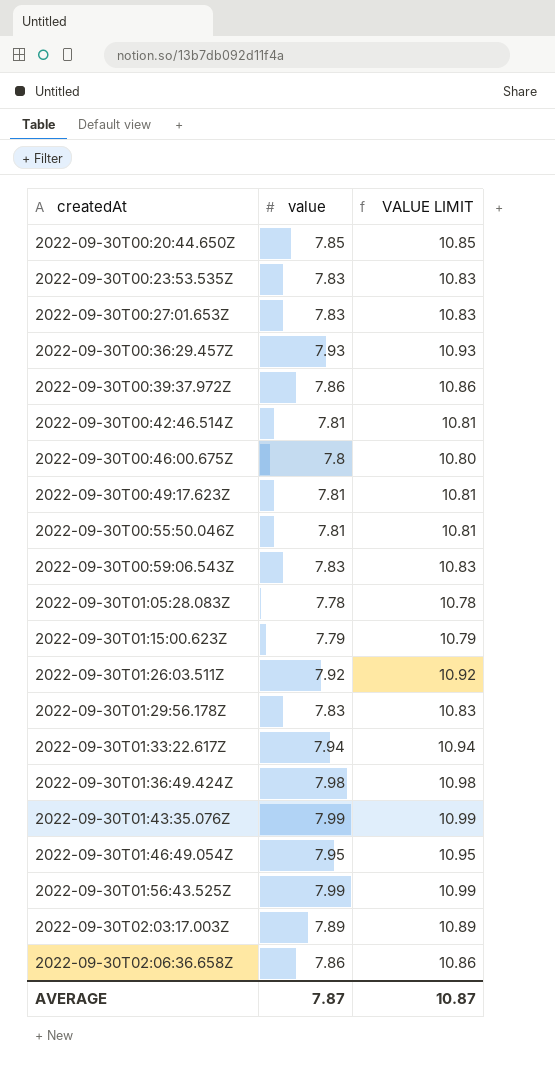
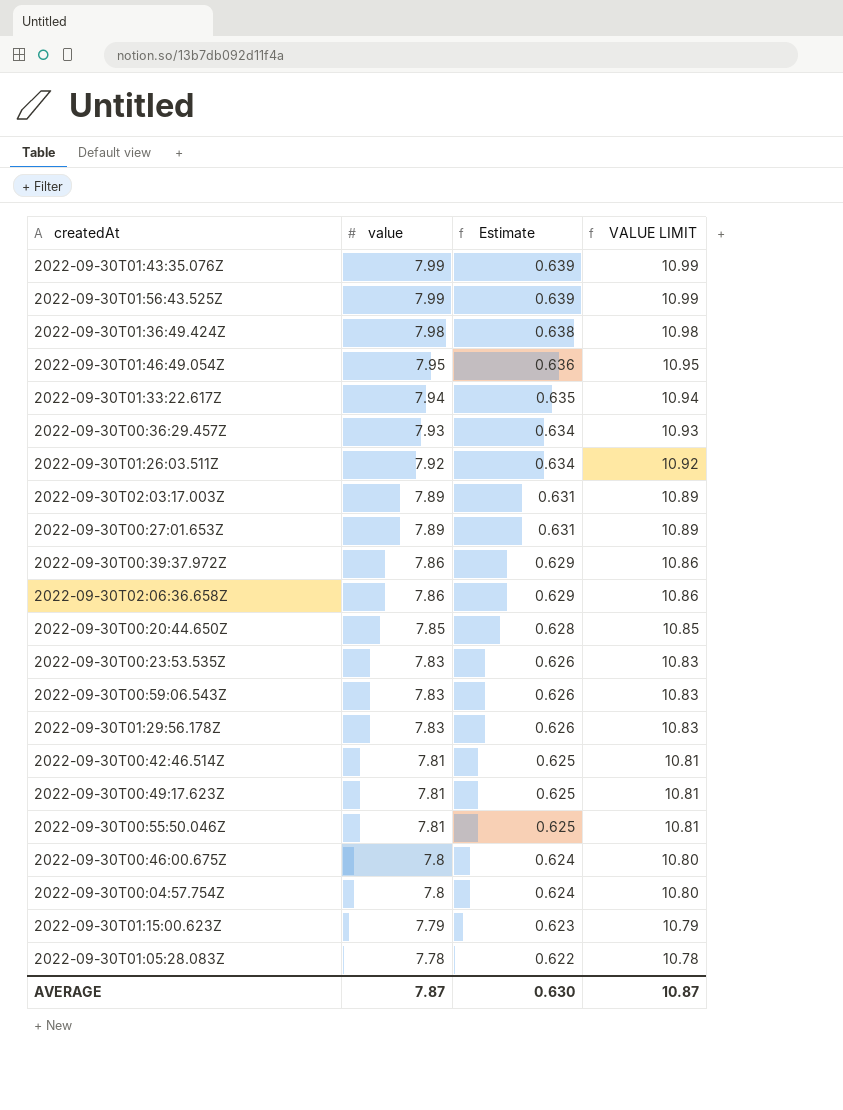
row order: createdAt ascending -> value descending
column Estimate | formula: none -> [value] * 0.08
2022-09-30T00:27:01.653Z | value: 7.83 -> 7.89
2022-09-30T00:27:01.653Z | VALUE LIMIT: 10.83 -> 10.89
row 2022-09-30T00:04:57.754Z: none -> 7.8 | 0.624 | 10.80

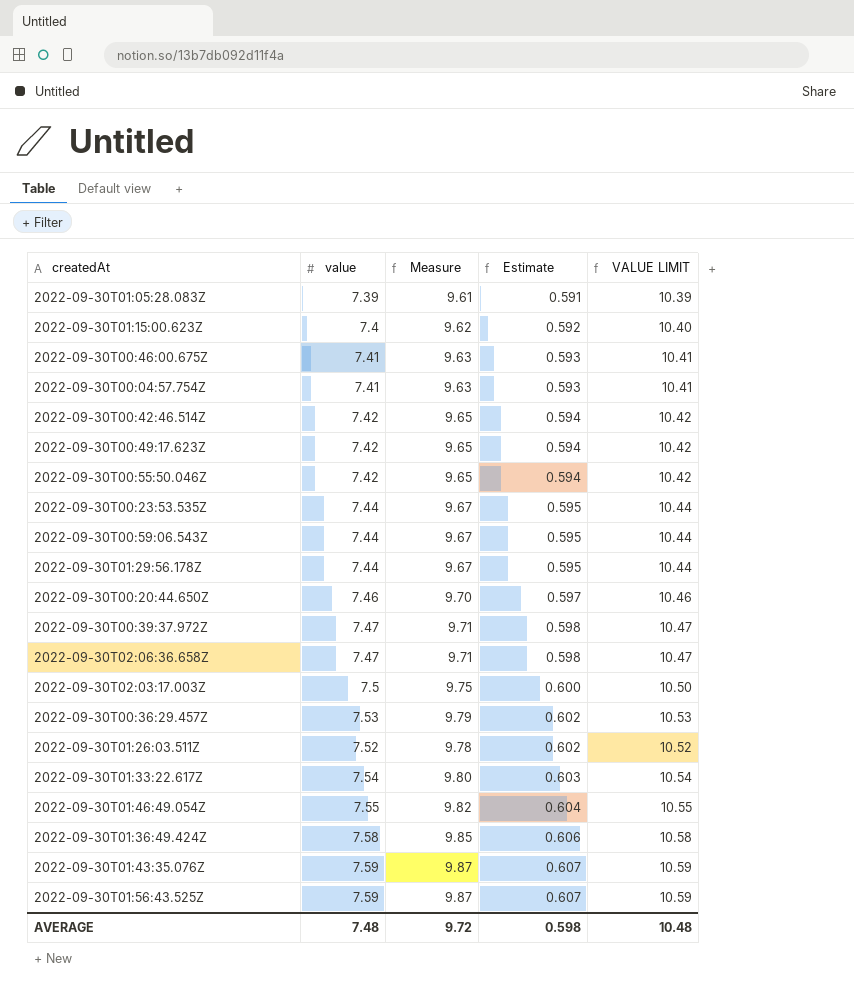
row order: value descending -> Estimate ascending
column Measure | formula: none -> [value] * 1.3
row 2022-09-30T00:27:01.653Z: 7.89 | 0.631 | 10.89 -> none
2022-09-30T01:05:28.083Z | value: 7.78 -> 7.39
2022-09-30T01:05:28.083Z | Estimate: 0.622 -> 0.591
2022-09-30T01:05:28.083Z | VALUE LIMIT: 10.78 -> 10.39
2022-09-30T01:15:00.623Z | value: 7.79 -> 7.4
2022-09-30T01:15:00.623Z | Estimate: 0.623 -> 0.592
2022-09-30T01:15:00.623Z | VALUE LIMIT: 10.79 -> 10.40
2022-09-30T00:46:00.675Z | value: 7.8 -> 7.41
2022-09-30T00:46:00.675Z | Estimate: 0.624 -> 0.593
2022-09-30T00:46:00.675Z | VALUE LIMIT: 10.80 -> 10.41
2022-09-30T00:04:57.754Z | value: 7.8 -> 7.41
2022-09-30T00:04:57.754Z | Estimate: 0.624 -> 0.593
2022-09-30T00:04:57.754Z | VALUE LIMIT: 10.80 -> 10.41
2022-09-30T00:42:46.514Z | value: 7.81 -> 7.42
2022-09-30T00:42:46.514Z | Estimate: 0.625 -> 0.594
2022-09-30T00:42:46.514Z | VALUE LIMIT: 10.81 -> 10.42
2022-09-30T00:49:17.623Z | value: 7.81 -> 7.42
2022-09-30T00:49:17.623Z | Estimate: 0.625 -> 0.594
2022-09-30T00:49:17.623Z | VALUE LIMIT: 10.81 -> 10.42
2022-09-30T00:55:50.046Z | value: 7.81 -> 7.42
2022-09-30T00:55:50.046Z | Estimate: 0.625 -> 0.594
2022-09-30T00:55:50.046Z | VALUE LIMIT: 10.81 -> 10.42
2022-09-30T00:23:53.535Z | value: 7.83 -> 7.44
2022-09-30T00:23:53.535Z | Estimate: 0.626 -> 0.595
2022-09-30T00:23:53.535Z | VALUE LIMIT: 10.83 -> 10.44
2022-09-30T00:59:06.543Z | value: 7.83 -> 7.44
2022-09-30T00:59:06.543Z | Estimate: 0.626 -> 0.595
2022-09-30T00:59:06.543Z | VALUE LIMIT: 10.83 -> 10.44
2022-09-30T01:29:56.178Z | value: 7.83 -> 7.44
2022-09-30T01:29:56.178Z | Estimate: 0.626 -> 0.595
2022-09-30T01:29:56.178Z | VALUE LIMIT: 10.83 -> 10.44
2022-09-30T00:20:44.650Z | value: 7.85 -> 7.46
2022-09-30T00:20:44.650Z | Estimate: 0.628 -> 0.597
2022-09-30T00:20:44.650Z | VALUE LIMIT: 10.85 -> 10.46
2022-09-30T00:39:37.972Z | value: 7.86 -> 7.47
2022-09-30T00:39:37.972Z | Estimate: 0.629 -> 0.598
2022-09-30T00:39:37.972Z | VALUE LIMIT: 10.86 -> 10.47
2022-09-30T02:06:36.658Z | value: 7.86 -> 7.47
2022-09-30T02:06:36.658Z | Estimate: 0.629 -> 0.598
2022-09-30T02:06:36.658Z | VALUE LIMIT: 10.86 -> 10.47
2022-09-30T02:03:17.003Z | value: 7.89 -> 7.5
2022-09-30T02:03:17.003Z | Estimate: 0.631 -> 0.600
2022-09-30T02:03:17.003Z | VALUE LIMIT: 10.89 -> 10.50
2022-09-30T00:36:29.457Z | value: 7.93 -> 7.53
2022-09-30T00:36:29.457Z | Estimate: 0.634 -> 0.602
2022-09-30T00:36:29.457Z | VALUE LIMIT: 10.93 -> 10.53
2022-09-30T01:26:03.511Z | value: 7.92 -> 7.52
2022-09-30T01:26:03.511Z | Estimate: 0.634 -> 0.602
2022-09-30T01:26:03.511Z | VALUE LIMIT: 10.92 -> 10.52
2022-09-30T01:33:22.617Z | value: 7.94 -> 7.54
2022-09-30T01:33:22.617Z | Estimate: 0.635 -> 0.603
2022-09-30T01:33:22.617Z | VALUE LIMIT: 10.94 -> 10.54
2022-09-30T01:46:49.054Z | value: 7.95 -> 7.55
2022-09-30T01:46:49.054Z | Estimate: 0.636 -> 0.604
2022-09-30T01:46:49.054Z | VALUE LIMIT: 10.95 -> 10.55
2022-09-30T01:36:49.424Z | value: 7.98 -> 7.58
2022-09-30T01:36:49.424Z | Estimate: 0.638 -> 0.606
2022-09-30T01:36:49.424Z | VALUE LIMIT: 10.98 -> 10.58
2022-09-30T01:43:35.076Z | value: 7.99 -> 7.59
2022-09-30T01:43:35.076Z | Estimate: 0.639 -> 0.607
2022-09-30T01:43:35.076Z | VALUE LIMIT: 10.99 -> 10.59
2022-09-30T01:56:43.525Z | value: 7.99 -> 7.59
2022-09-30T01:56:43.525Z | Estimate: 0.639 -> 0.607
2022-09-30T01:56:43.525Z | VALUE LIMIT: 10.99 -> 10.59
AVERAGE | value: 7.87 -> 7.48
AVERAGE | Estimate: 0.630 -> 0.598
AVERAGE | VALUE LIMIT: 10.87 -> 10.48

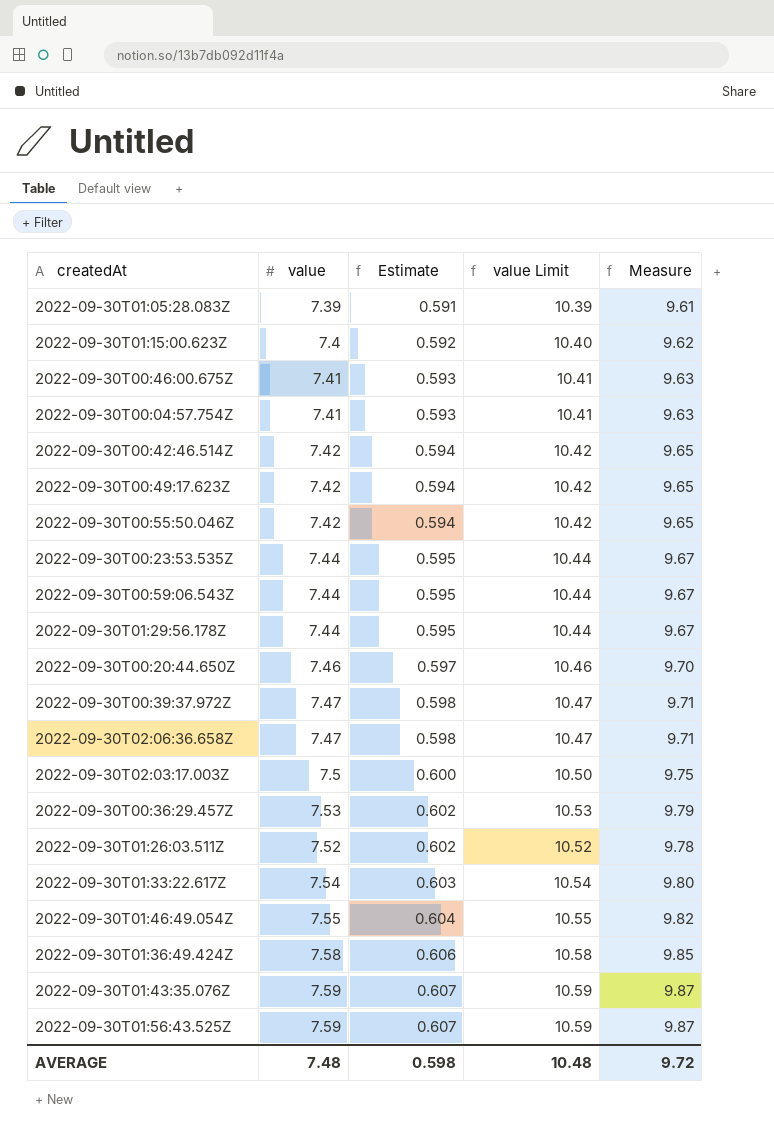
column name: VALUE LIMIT -> value Limit
column Measure | position: 3 -> 5

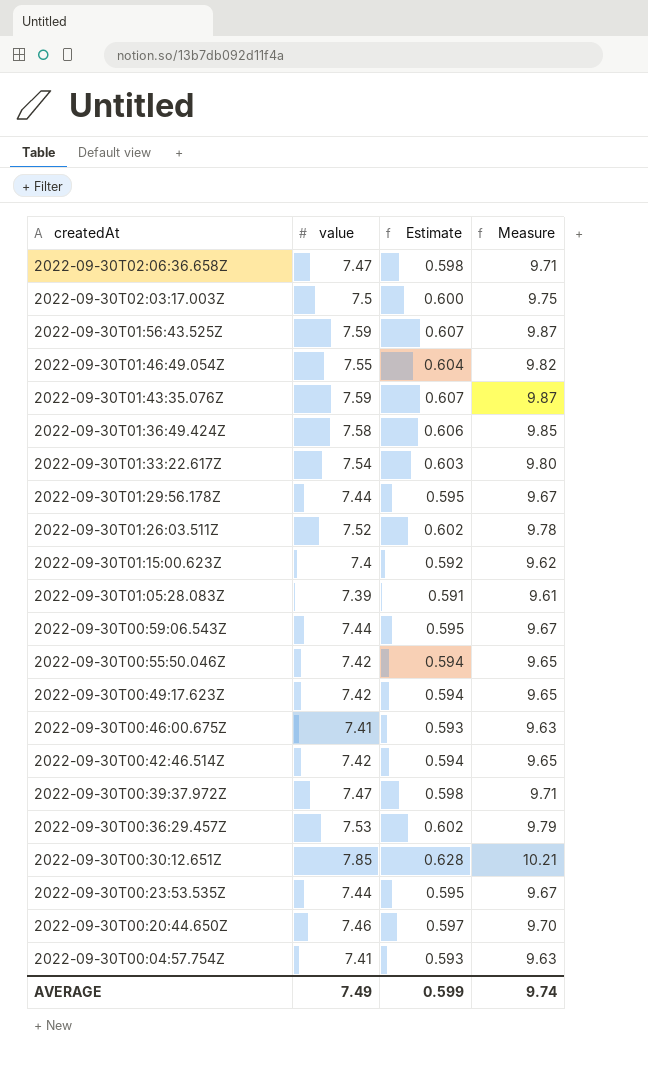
row order: Estimate ascending -> createdAt descending
column value Limit | formula: [value] + 3 -> none
row 2022-09-30T00:30:12.651Z: none -> 7.85 | 0.628 | 10.21
AVERAGE | value: 7.48 -> 7.49
AVERAGE | Estimate: 0.598 -> 0.599
AVERAGE | Measure: 9.72 -> 9.74

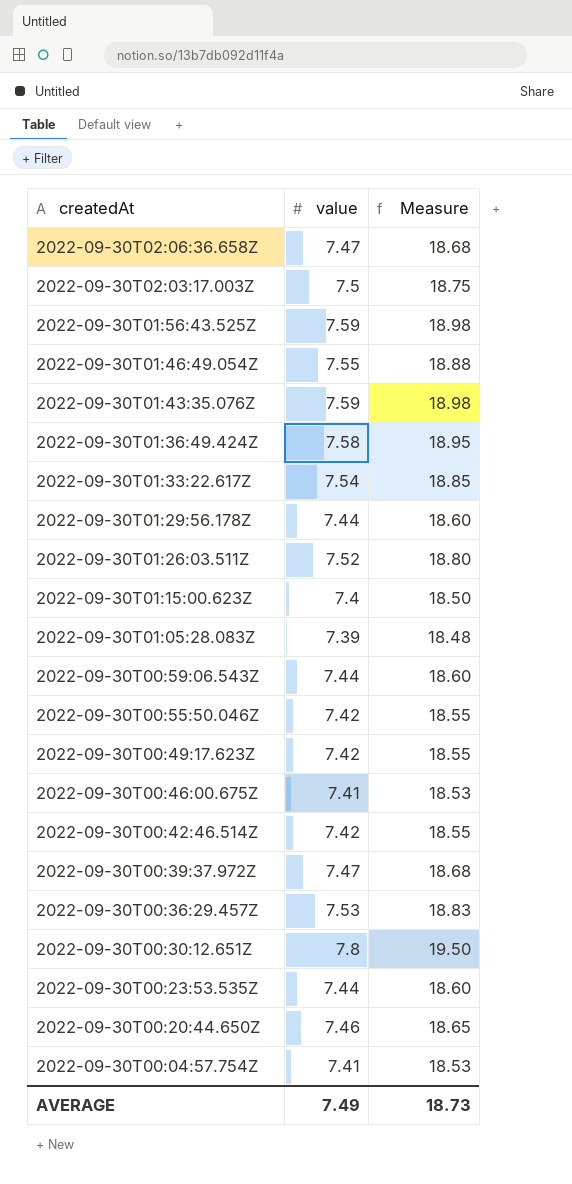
column Estimate | formula: [value] * 0.08 -> none
column Measure | formula: [value] * 1.3 -> [value] * 2.5
2022-09-30T00:30:12.651Z | value: 7.85 -> 7.8
AVERAGE | Measure: 9.74 -> 18.73

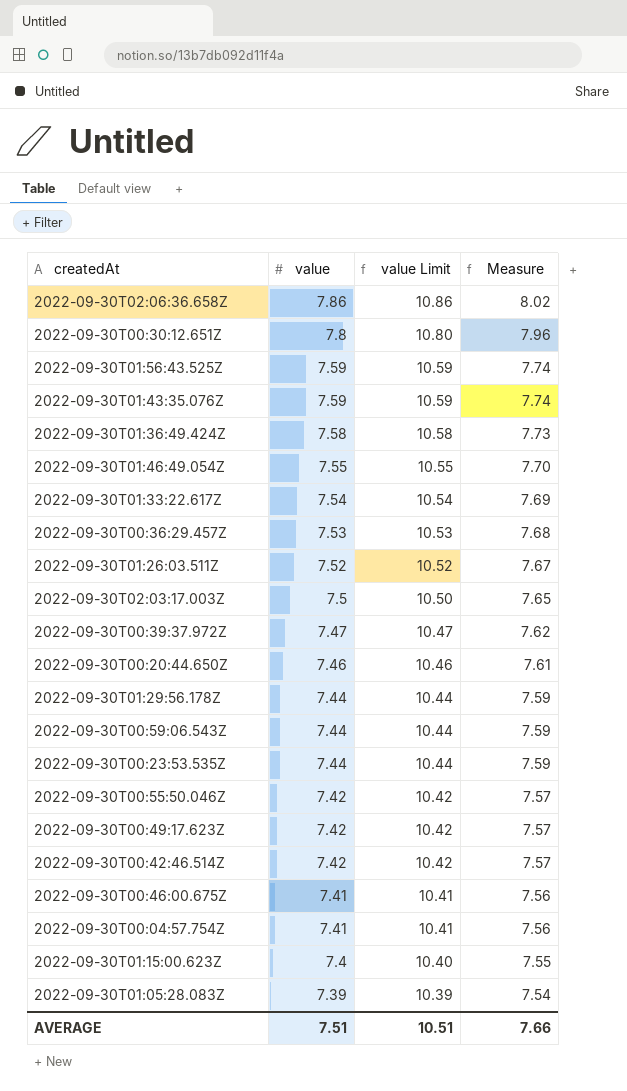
row order: createdAt descending -> value descending
column value Limit | formula: none -> [value] + 3
column Measure | formula: [value] * 2.5 -> [value] * 1.02
2022-09-30T02:06:36.658Z | value: 7.47 -> 7.86
AVERAGE | value: 7.49 -> 7.51
AVERAGE | Measure: 18.73 -> 7.66

